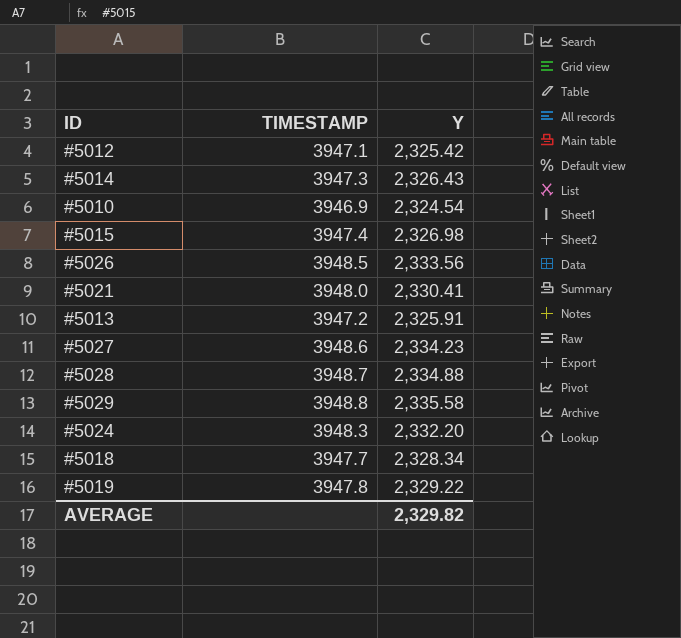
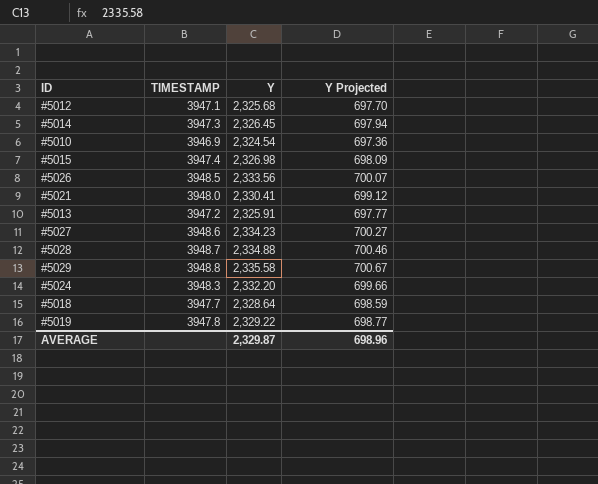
column Y Projected | formula: none -> [Y] * 0.3
#5012 | Y: 2,325.42 -> 2,325.68
#5014 | Y: 2,326.43 -> 2,326.45
#5018 | Y: 2,328.34 -> 2,328.64
AVERAGE | Y: 2,329.82 -> 2,329.87

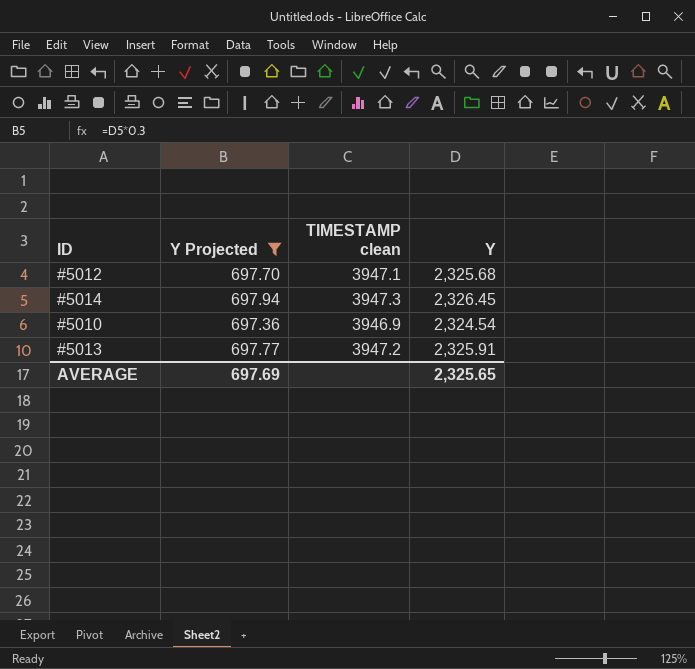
filter: none -> Y Projected <= 697.94
column Y Projected | position: 4 -> 2
column name: TIMESTAMP -> TIMESTAMP clean
AVERAGE | Y Projected: 698.96 -> 697.69
AVERAGE | Y: 2,329.87 -> 2,325.65

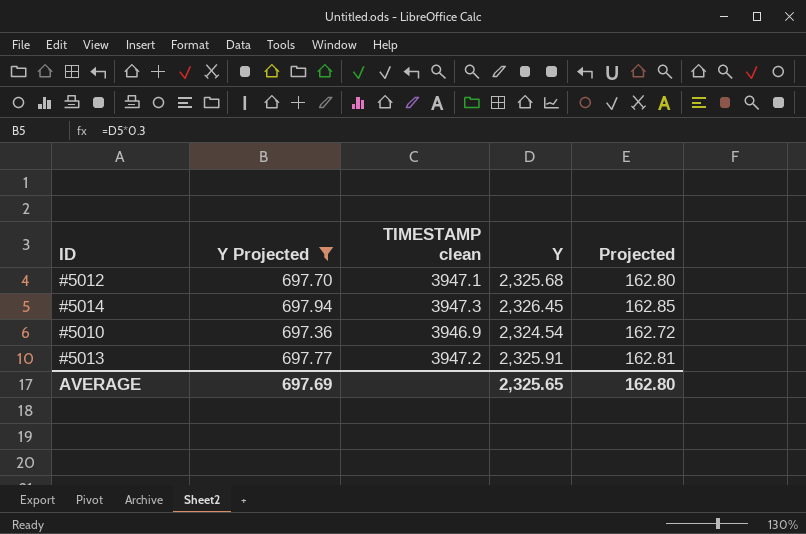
column Projected | formula: none -> [Y] * 0.07

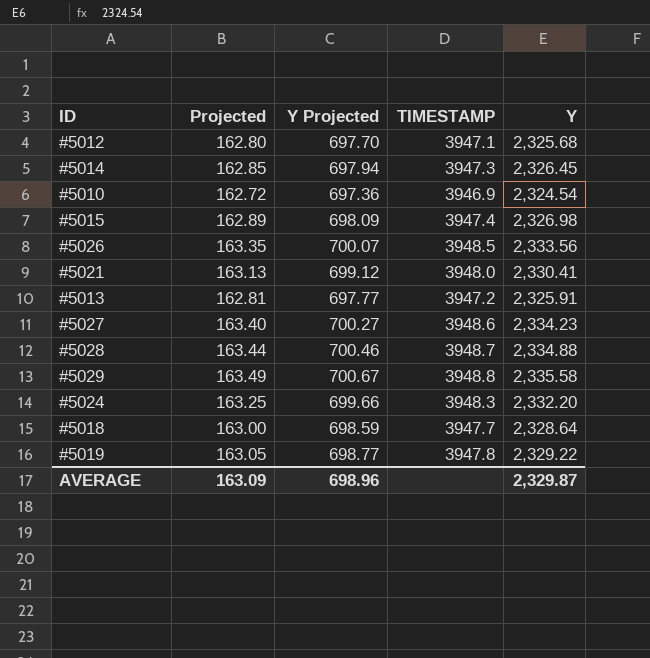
filter: Y Projected <= 697.94 -> none
column Projected | position: 5 -> 2
column name: TIMESTAMP clean -> TIMESTAMP
AVERAGE | Projected: 162.80 -> 163.09
AVERAGE | Y Projected: 697.69 -> 698.96
AVERAGE | Y: 2,325.65 -> 2,329.87

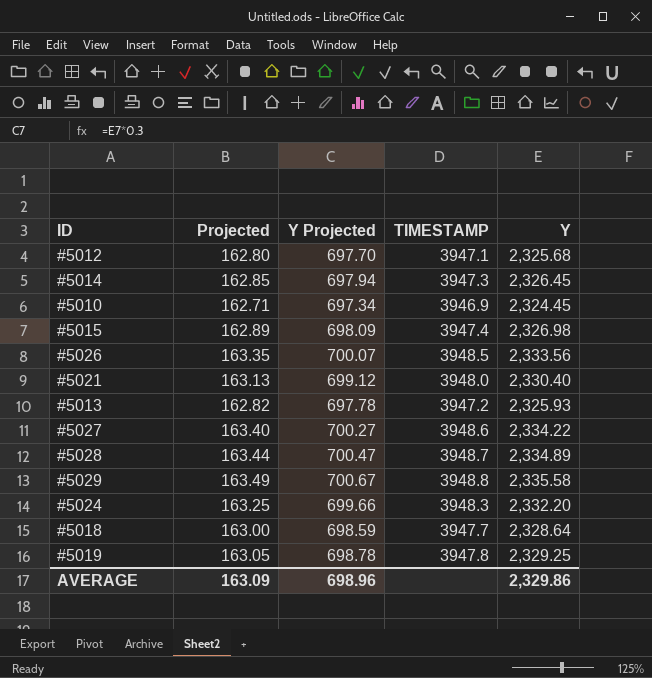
#5010 | Projected: 162.72 -> 162.71
#5010 | Y Projected: 697.36 -> 697.34
#5010 | Y: 2,324.54 -> 2,324.45
#5021 | Y: 2,330.41 -> 2,330.40
#5013 | Projected: 162.81 -> 162.82
#5013 | Y Projected: 697.77 -> 697.78
#5013 | Y: 2,325.91 -> 2,325.93
#5027 | Y: 2,334.23 -> 2,334.22
#5028 | Y Projected: 700.46 -> 700.47
#5028 | Y: 2,334.88 -> 2,334.89
#5019 | Y Projected: 698.77 -> 698.78
#5019 | Y: 2,329.22 -> 2,329.25
AVERAGE | Y: 2,329.87 -> 2,329.86

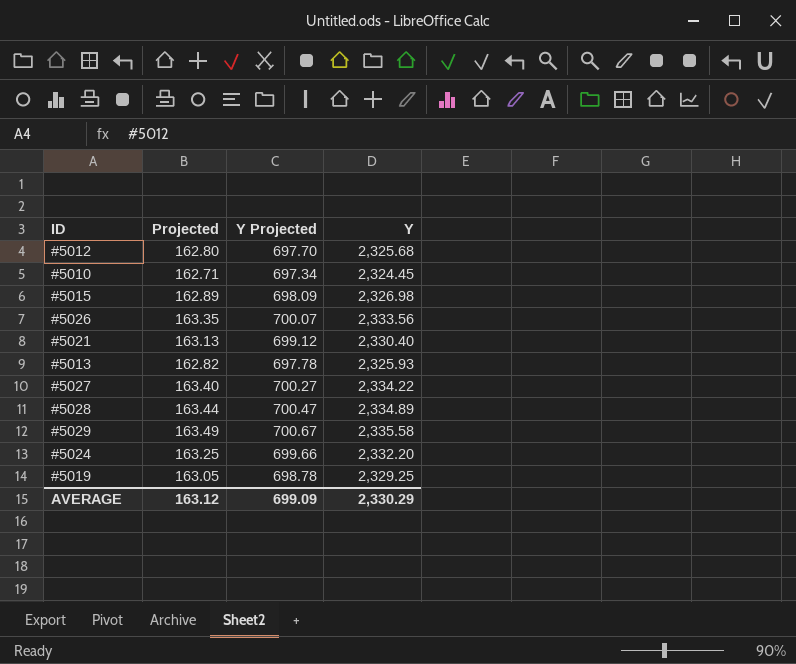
column TIMESTAMP | position: 4 -> none
row #5014: 162.85 | 697.94 | 3947.3 | 2,326.45 -> none
row #5018: 163.00 | 698.59 | 3947.7 | 2,328.64 -> none
AVERAGE | Projected: 163.09 -> 163.12
AVERAGE | Y Projected: 698.96 -> 699.09
AVERAGE | Y: 2,329.86 -> 2,330.29

